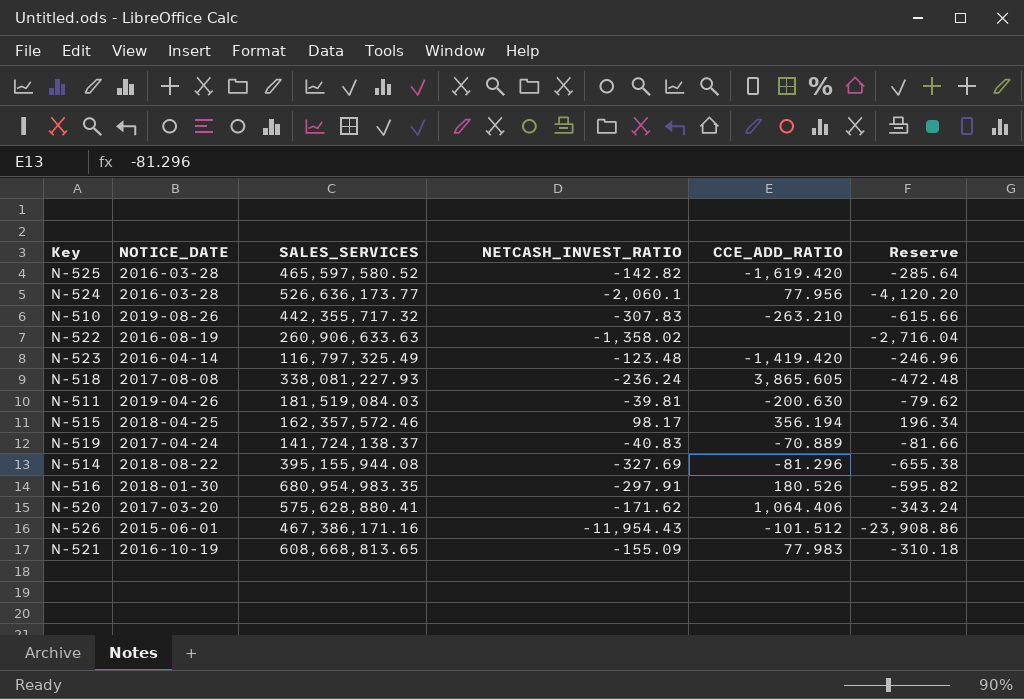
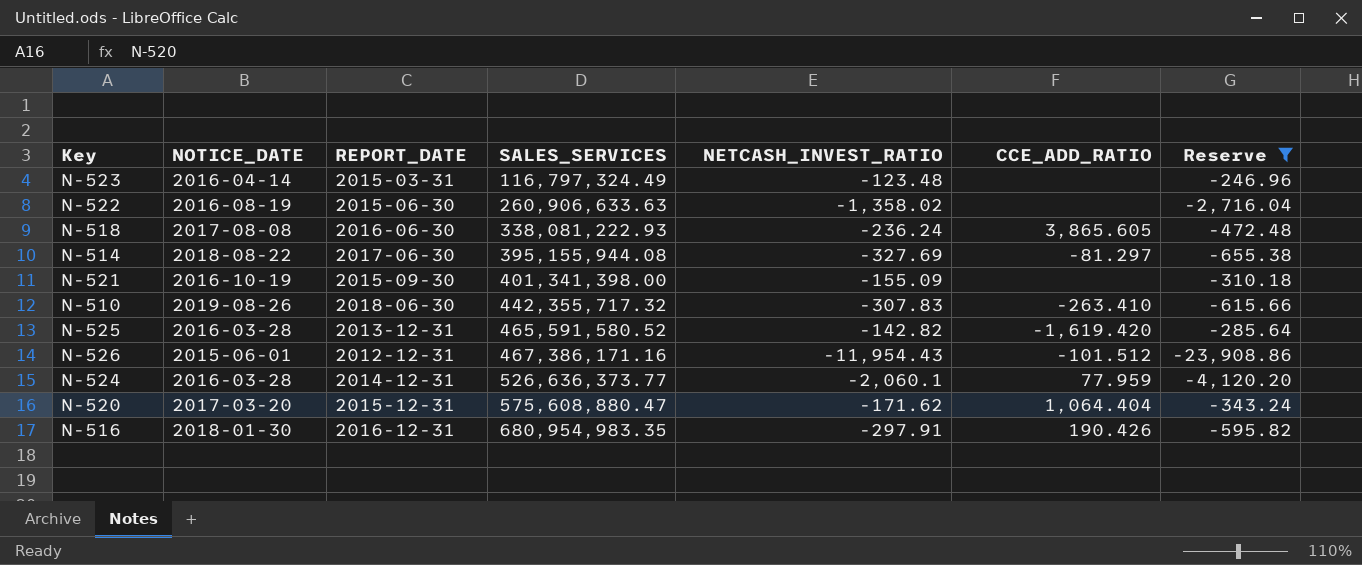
filter: none -> Reserve <= -246.96
row order: none -> SALES_SERVICES ascending
column REPORT_DATE | position: none -> 3
N-523 | SALES_SERVICES: 116,797,325.49 -> 116,797,324.49
N-523 | CCE_ADD_RATIO: -1,419.420 -> none
N-518 | SALES_SERVICES: 338,081,227.93 -> 338,081,222.93
N-514 | CCE_ADD_RATIO: -81.296 -> -81.297
N-521 | SALES_SERVICES: 608,668,813.65 -> 401,341,398.00
N-521 | CCE_ADD_RATIO: 77.983 -> none
N-510 | CCE_ADD_RATIO: -263.210 -> -263.410
N-525 | SALES_SERVICES: 465,597,580.52 -> 465,591,580.52
N-524 | SALES_SERVICES: 526,636,173.77 -> 526,636,373.77
N-524 | CCE_ADD_RATIO: 77.956 -> 77.959
N-520 | SALES_SERVICES: 575,628,880.41 -> 575,608,880.47
N-520 | CCE_ADD_RATIO: 1,064.406 -> 1,064.404
N-516 | CCE_ADD_RATIO: 180.526 -> 190.426

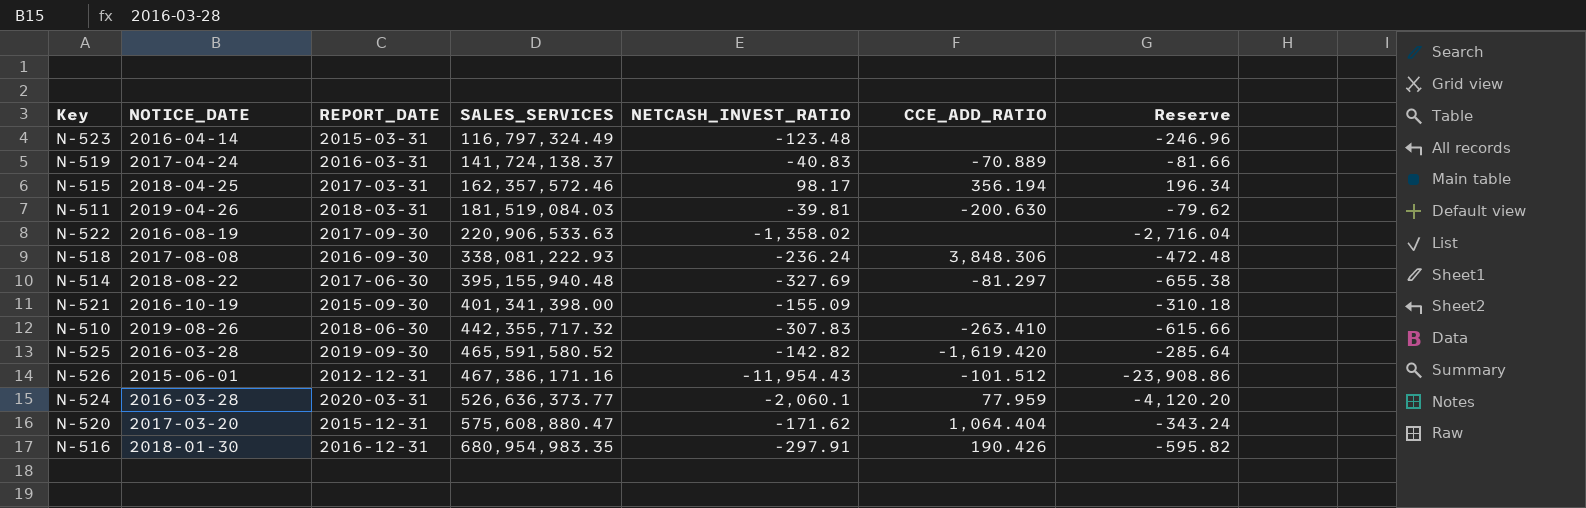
filter: Reserve <= -246.96 -> none
N-522 | REPORT_DATE: 2015-06-30 -> 2017-09-30
N-522 | SALES_SERVICES: 260,906,633.63 -> 220,906,533.63
N-518 | REPORT_DATE: 2016-06-30 -> 2016-09-30
N-518 | CCE_ADD_RATIO: 3,865.605 -> 3,848.306
N-514 | SALES_SERVICES: 395,155,944.08 -> 395,155,940.48
N-525 | REPORT_DATE: 2013-12-31 -> 2019-09-30
N-524 | REPORT_DATE: 2014-12-31 -> 2020-03-31

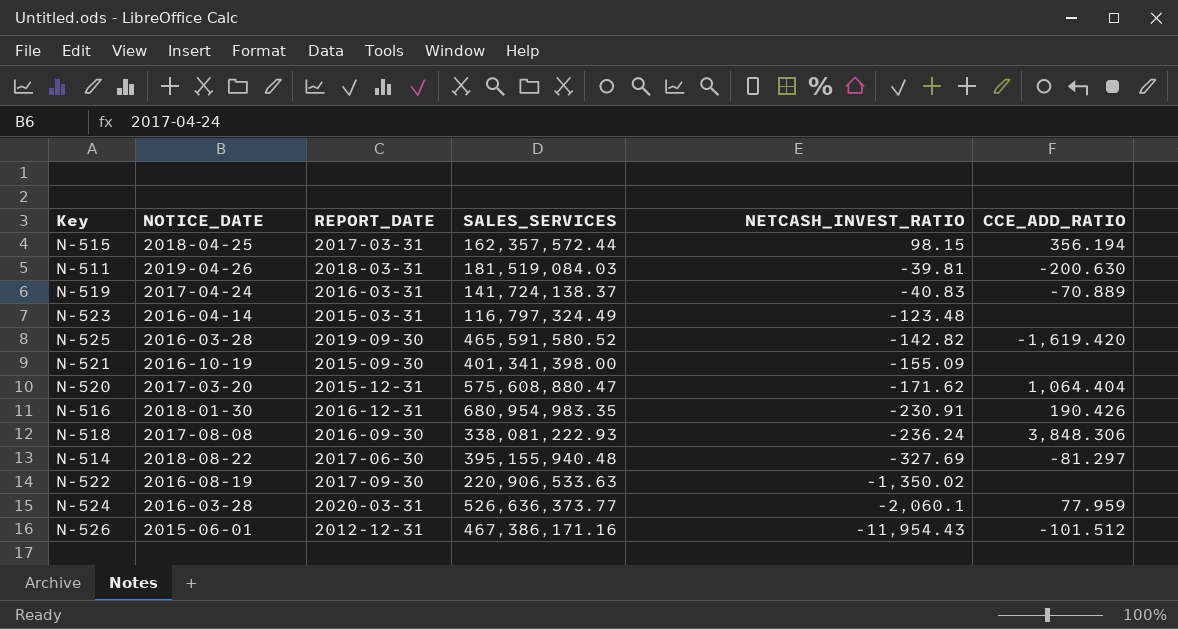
row order: SALES_SERVICES ascending -> NETCASH_INVEST_RATIO descending
column Reserve | formula: [NETCASH_INVEST_RATIO] * 2 -> none
row N-510: 2019-08-26 | 2018-06-30 | 442,355,717.32 | -307.83 | -263.410 | -615.66 -> none
N-515 | SALES_SERVICES: 162,357,572.46 -> 162,357,572.44
N-515 | NETCASH_INVEST_RATIO: 98.17 -> 98.15
N-516 | NETCASH_INVEST_RATIO: -297.91 -> -230.91
N-522 | NETCASH_INVEST_RATIO: -1,358.02 -> -1,350.02

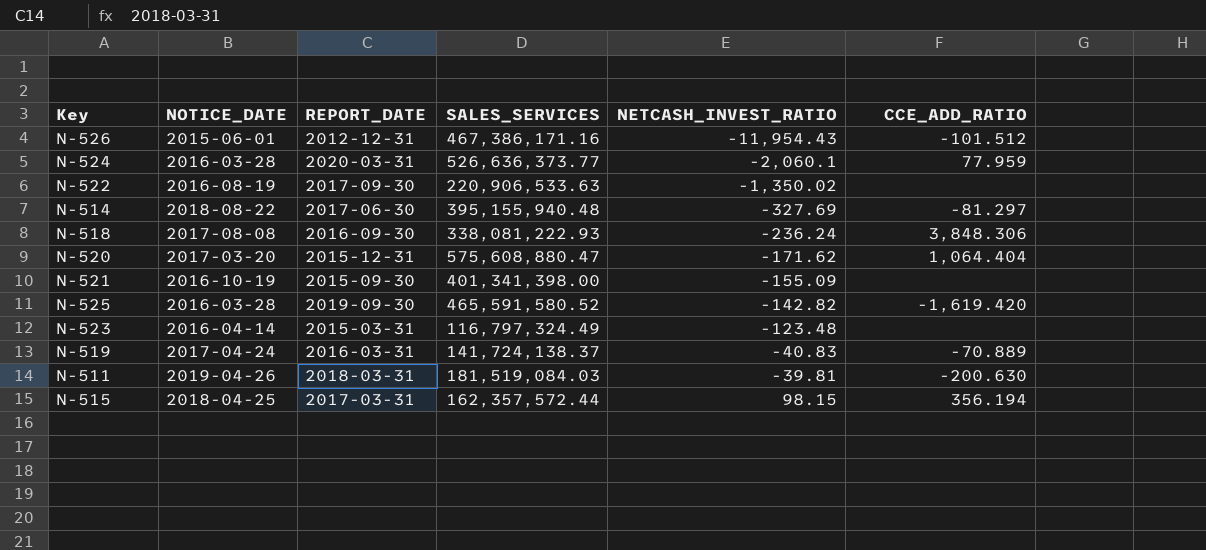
row order: NETCASH_INVEST_RATIO descending -> NETCASH_INVEST_RATIO ascending
row N-516: 2018-01-30 | 2016-12-31 | 680,954,983.35 | -230.91 | 190.426 -> none

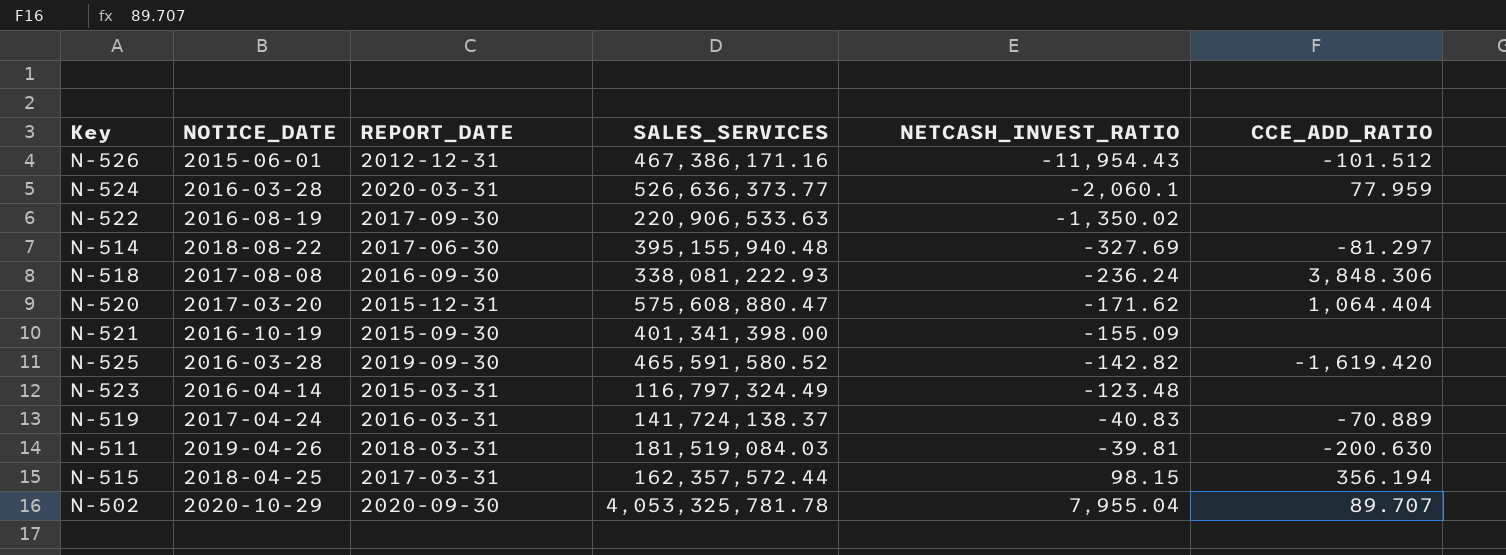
row N-502: none -> 2020-10-29 | 2020-09-30 | 4,053,325,781.78 | 7,955.04 | 89.707

